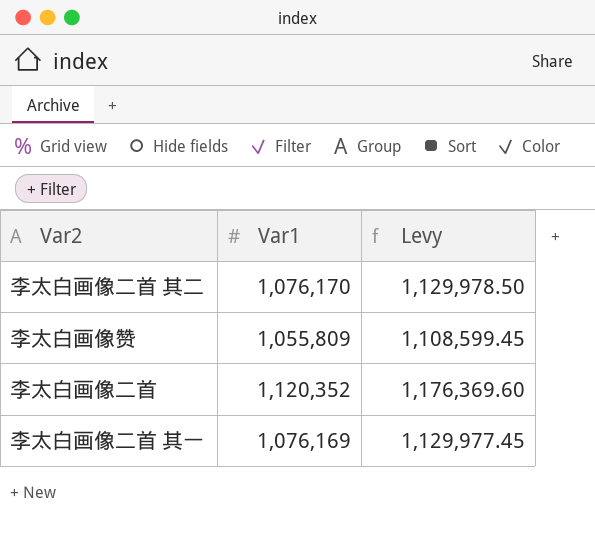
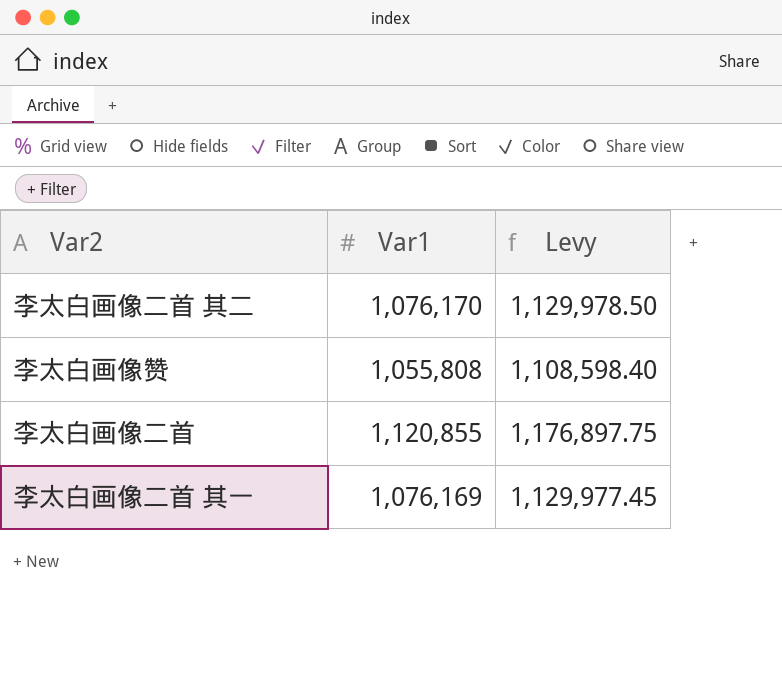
李太白画像赞 | Var1: 1,055,809 -> 1,055,808
李太白画像赞 | Levy: 1,108,599.45 -> 1,108,598.40
李太白画像二首 | Var1: 1,120,352 -> 1,120,855
李太白画像二首 | Levy: 1,176,369.60 -> 1,176,897.75

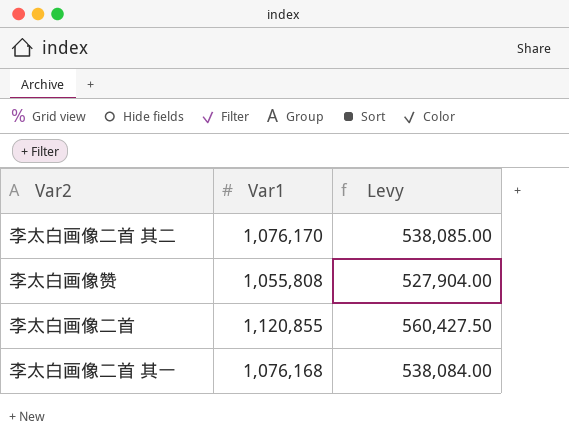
column Levy | formula: [Var1] * 1.05 -> [Var1] * 0.5
李太白画像二首 其一 | Var1: 1,076,169 -> 1,076,168

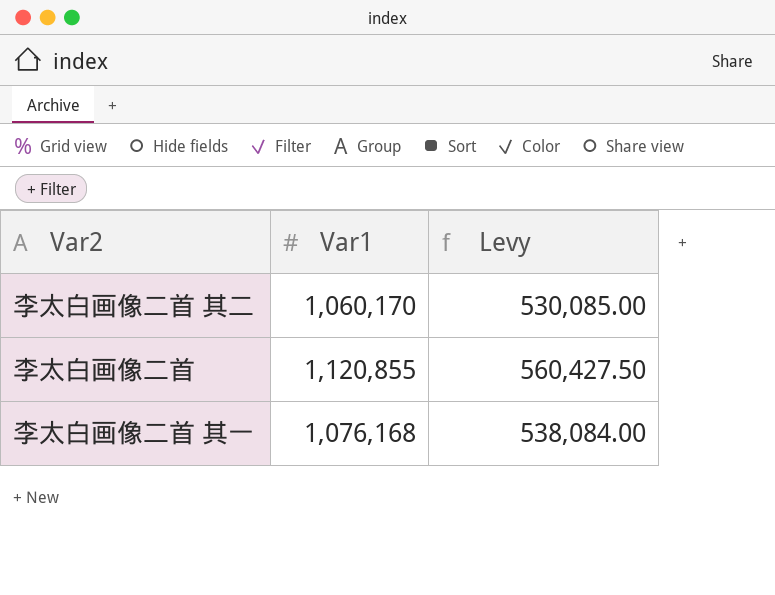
row 李太白画像赞: 1,055,808 | 527,904.00 -> none
李太白画像二首 其二 | Var1: 1,076,170 -> 1,060,170
李太白画像二首 其二 | Levy: 538,085.00 -> 530,085.00

